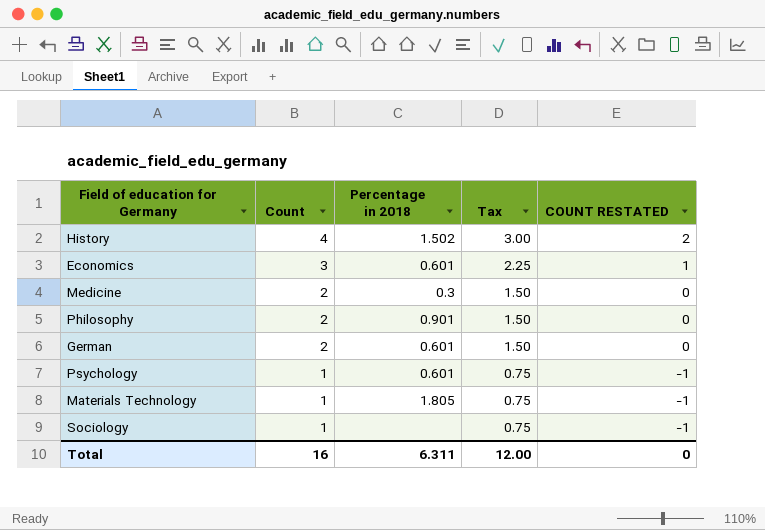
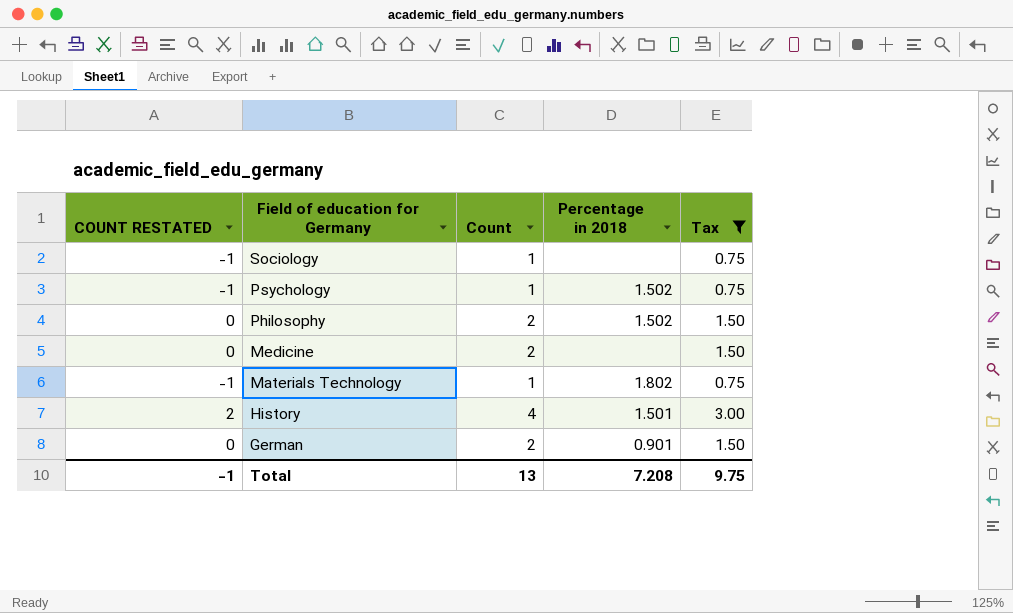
filter: none -> Tax != 2.25
row order: Count descending -> Field of education for Germany descending
column COUNT RESTATED | position: 5 -> 1
Psychology | Percentage in 2018: 0.601 -> 1.502
Philosophy | Percentage in 2018: 0.901 -> 1.502
Medicine | Percentage in 2018: 0.3 -> none
Materials Technology | Percentage in 2018: 1.805 -> 1.802
History | Percentage in 2018: 1.502 -> 1.501
German | Percentage in 2018: 0.601 -> 0.901
Total | COUNT RESTATED: 0 -> -1
Total | Count: 16 -> 13
Total | Percentage in 2018: 6.311 -> 7.208
Total | Tax: 12.00 -> 9.75

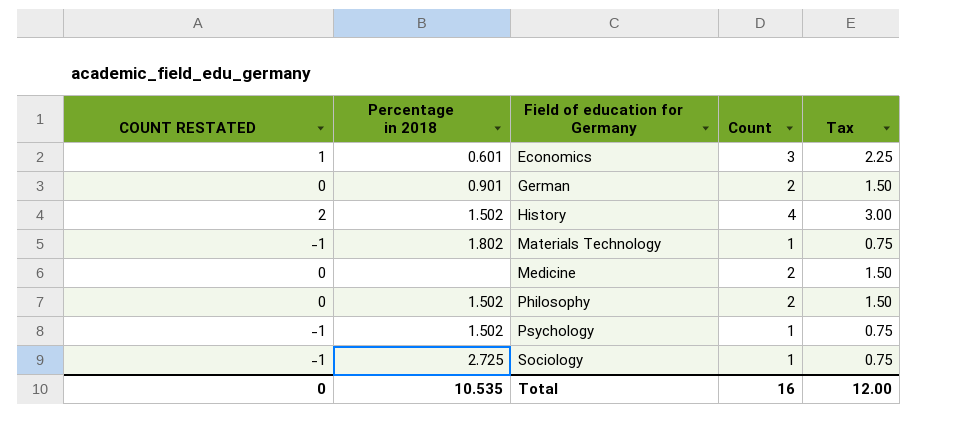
filter: Tax != 2.25 -> none
row order: Field of education for Germany descending -> Field of education for Germany ascending
column Percentage in 2018 | position: 4 -> 2
History | Percentage in 2018: 1.501 -> 1.502
Sociology | Percentage in 2018: none -> 2.725
Total | COUNT RESTATED: -1 -> 0
Total | Percentage in 2018: 7.208 -> 10.535
Total | Count: 13 -> 16
Total | Tax: 9.75 -> 12.00

